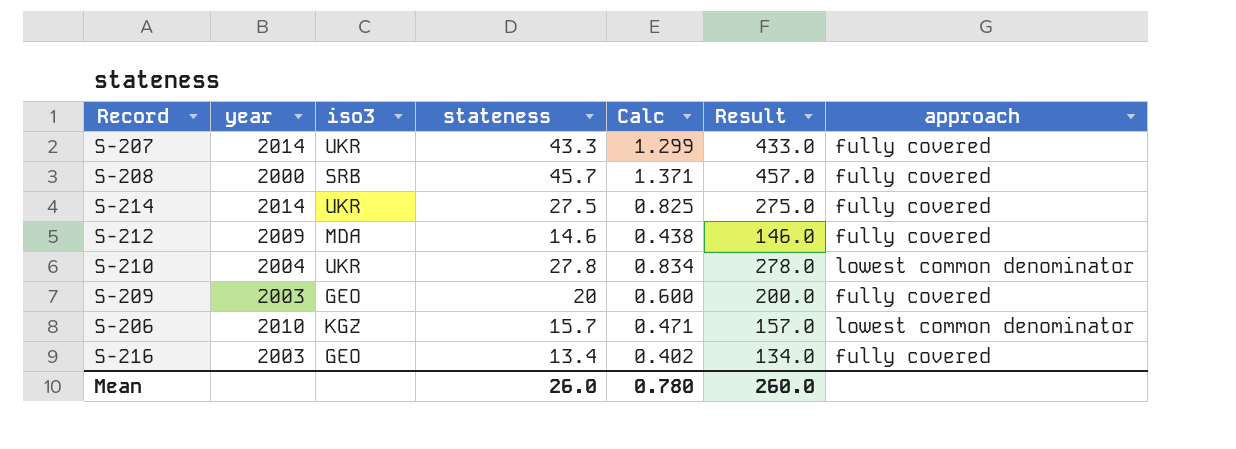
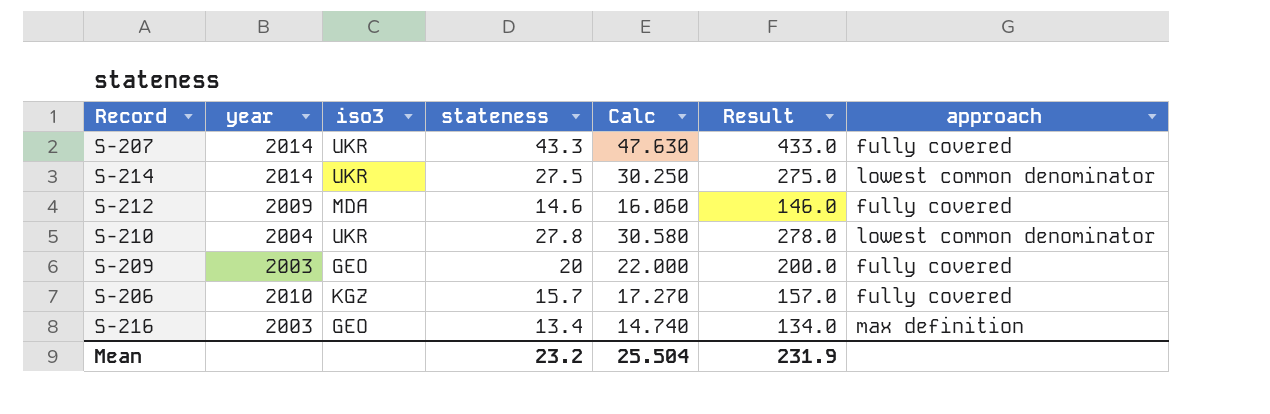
column Calc | formula: [stateness] * 0.03 -> [stateness] * 1.1
row S-208: 2000 | SRB | 45.7 | 1.371 | 457.0 | fully covered -> none
S-214 | approach: fully covered -> lowest common denominator
S-206 | approach: lowest common denominator -> fully covered
S-216 | approach: fully covered -> max definition
Mean | stateness: 26.0 -> 23.2
Mean | Calc: 0.780 -> 25.504
Mean | Result: 260.0 -> 231.9

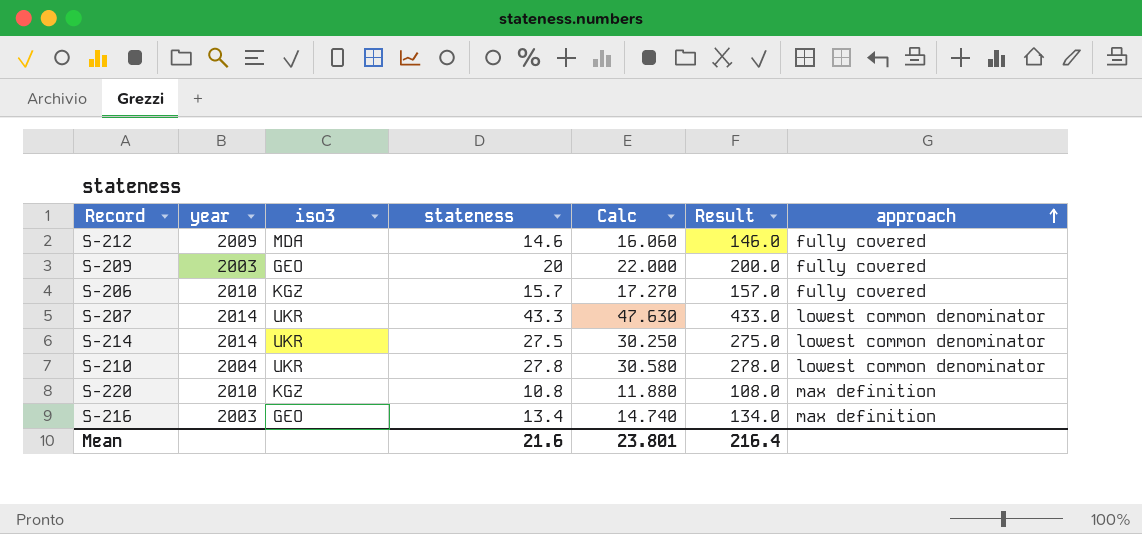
row order: none -> approach ascending
S-207 | approach: fully covered -> lowest common denominator
row S-220: none -> 2010 | KGZ | 10.8 | 11.880 | 108.0 | max definition
Mean | stateness: 23.2 -> 21.6
Mean | Calc: 25.504 -> 23.801
Mean | Result: 231.9 -> 216.4

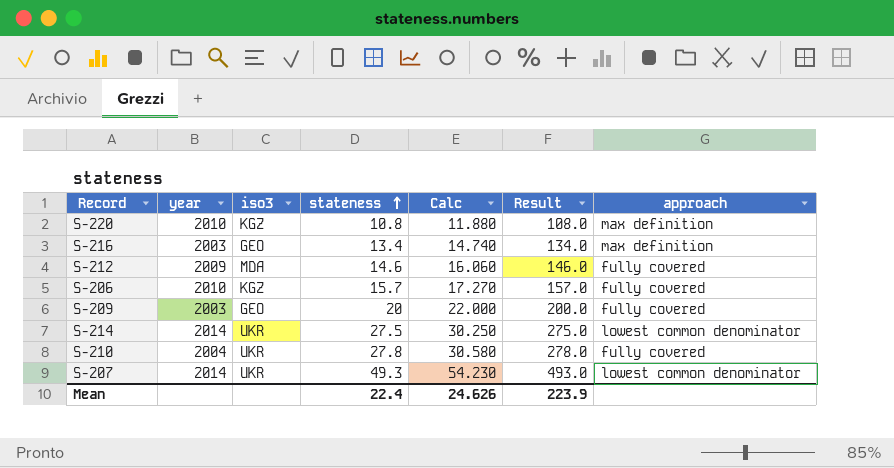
row order: approach ascending -> stateness ascending
S-210 | approach: lowest common denominator -> fully covered
S-207 | stateness: 43.3 -> 49.3
S-207 | Calc: 47.630 -> 54.230
S-207 | Result: 433.0 -> 493.0
Mean | stateness: 21.6 -> 22.4
Mean | Calc: 23.801 -> 24.626
Mean | Result: 216.4 -> 223.9

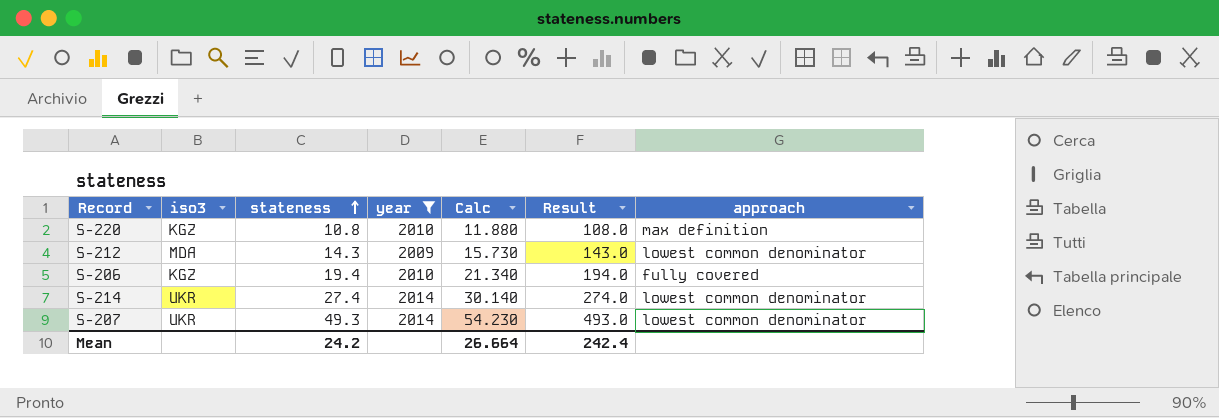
filter: none -> year >= 2009
column year | position: 2 -> 4
S-212 | stateness: 14.6 -> 14.3
S-212 | Calc: 16.060 -> 15.730
S-212 | Result: 146.0 -> 143.0
S-212 | approach: fully covered -> lowest common denominator
S-206 | stateness: 15.7 -> 19.4
S-206 | Calc: 17.270 -> 21.340
S-206 | Result: 157.0 -> 194.0
S-214 | stateness: 27.5 -> 27.4
S-214 | Calc: 30.250 -> 30.140
S-214 | Result: 275.0 -> 274.0
Mean | stateness: 22.4 -> 24.2
Mean | Calc: 24.626 -> 26.664
Mean | Result: 223.9 -> 242.4

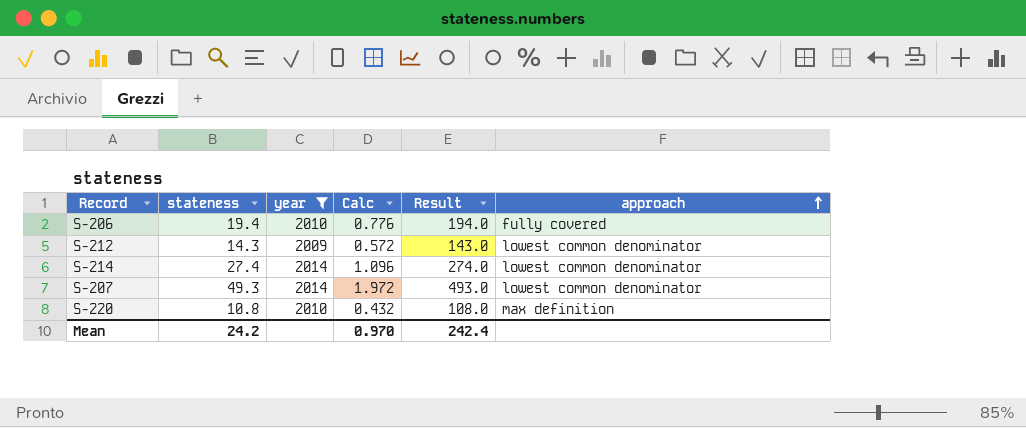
row order: stateness ascending -> approach ascending
column iso3 | position: 2 -> none
column Calc | formula: [stateness] * 1.1 -> [stateness] * 0.04
Mean | Calc: 26.664 -> 0.970

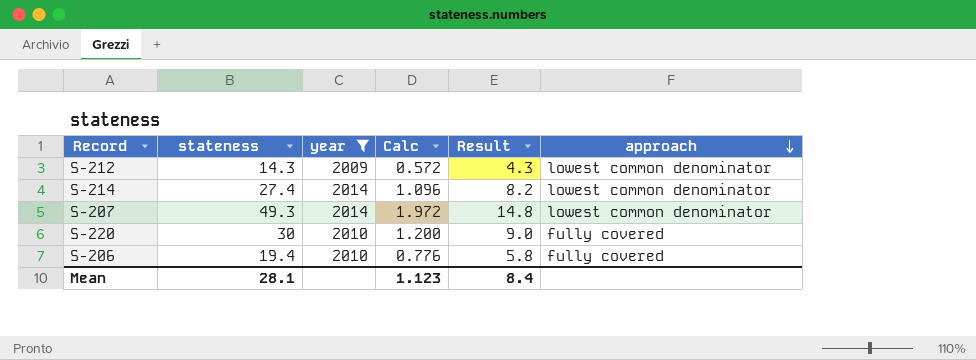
row order: approach ascending -> approach descending
column Result | formula: [stateness] * 10 -> [stateness] * 0.3
S-220 | stateness: 10.8 -> 30
S-220 | Calc: 0.432 -> 1.200
S-220 | approach: max definition -> fully covered
Mean | stateness: 24.2 -> 28.1
Mean | Calc: 0.970 -> 1.123
Mean | Result: 242.4 -> 8.4

